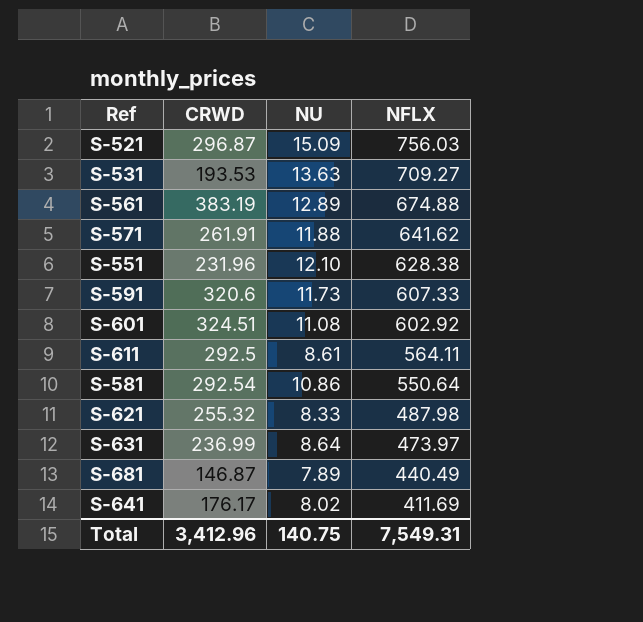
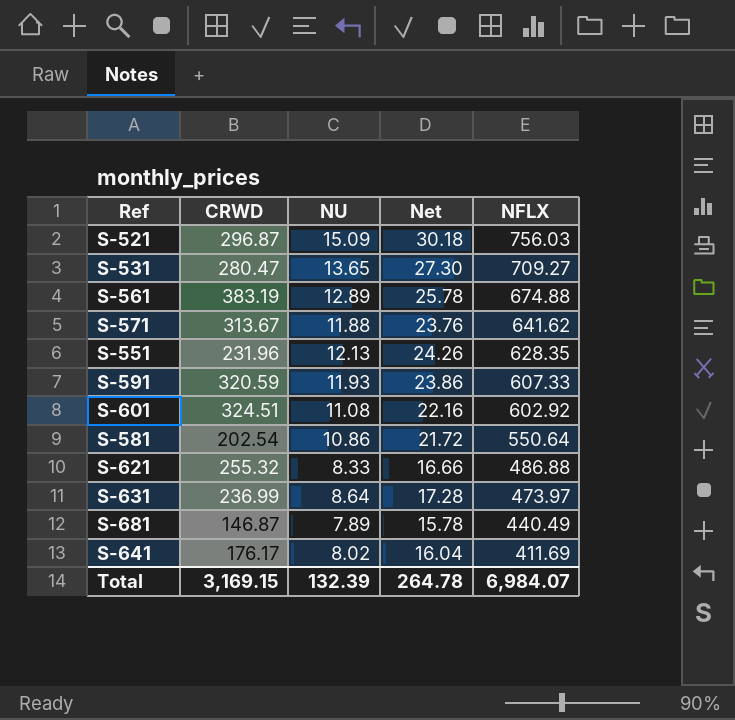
column Net | formula: none -> [NU] * 2
row S-611: 292.5 | 8.61 | 564.11 -> none
S-531 | CRWD: 193.53 -> 280.47
S-531 | NU: 13.63 -> 13.65
S-571 | CRWD: 261.91 -> 313.67
S-551 | NU: 12.10 -> 12.13
S-551 | NFLX: 628.38 -> 628.35
S-591 | CRWD: 320.6 -> 320.59
S-591 | NU: 11.73 -> 11.93
S-581 | CRWD: 292.54 -> 202.54
S-621 | NFLX: 487.98 -> 486.88
Total | CRWD: 3,412.96 -> 3,169.15
Total | NU: 140.75 -> 132.39
Total | NFLX: 7,549.31 -> 6,984.07

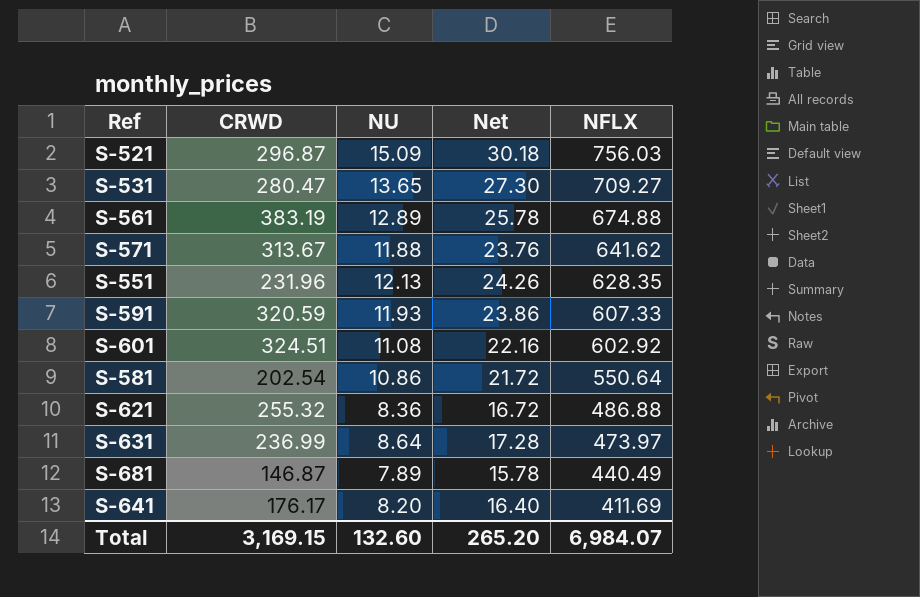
S-621 | NU: 8.33 -> 8.36
S-621 | Net: 16.66 -> 16.72
S-641 | NU: 8.02 -> 8.20
S-641 | Net: 16.04 -> 16.40
Total | NU: 132.39 -> 132.60
Total | Net: 264.78 -> 265.20

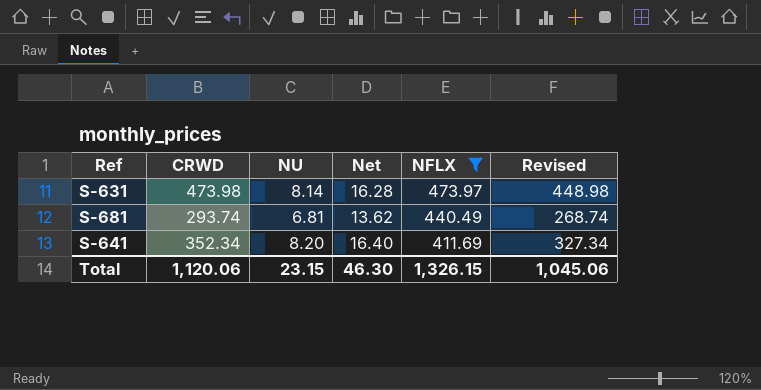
filter: none -> NFLX <= 473.97
column Revised | formula: none -> [CRWD] - 25
S-631 | CRWD: 236.99 -> 473.98
S-631 | NU: 8.64 -> 8.14
S-631 | Net: 17.28 -> 16.28
S-681 | CRWD: 146.87 -> 293.74
S-681 | NU: 7.89 -> 6.81
S-681 | Net: 15.78 -> 13.62
S-641 | CRWD: 176.17 -> 352.34
Total | CRWD: 3,169.15 -> 1,120.06
Total | NU: 132.60 -> 23.15
Total | Net: 265.20 -> 46.30
Total | NFLX: 6,984.07 -> 1,326.15

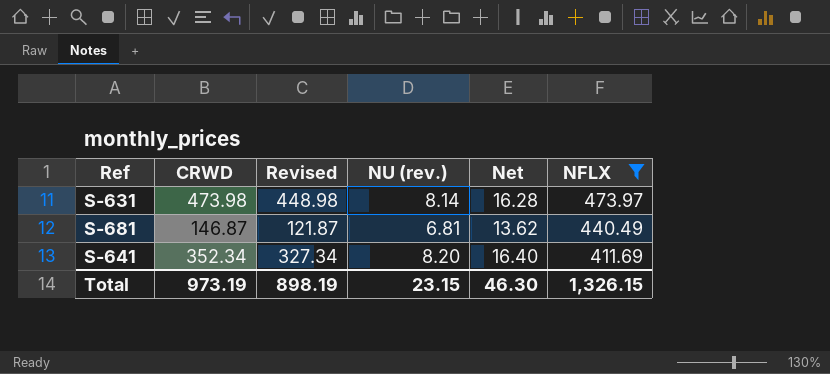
column Revised | position: 6 -> 3
column name: NU -> NU (rev.)
S-681 | CRWD: 293.74 -> 146.87
S-681 | Revised: 268.74 -> 121.87
Total | CRWD: 1,120.06 -> 973.19
Total | Revised: 1,045.06 -> 898.19

